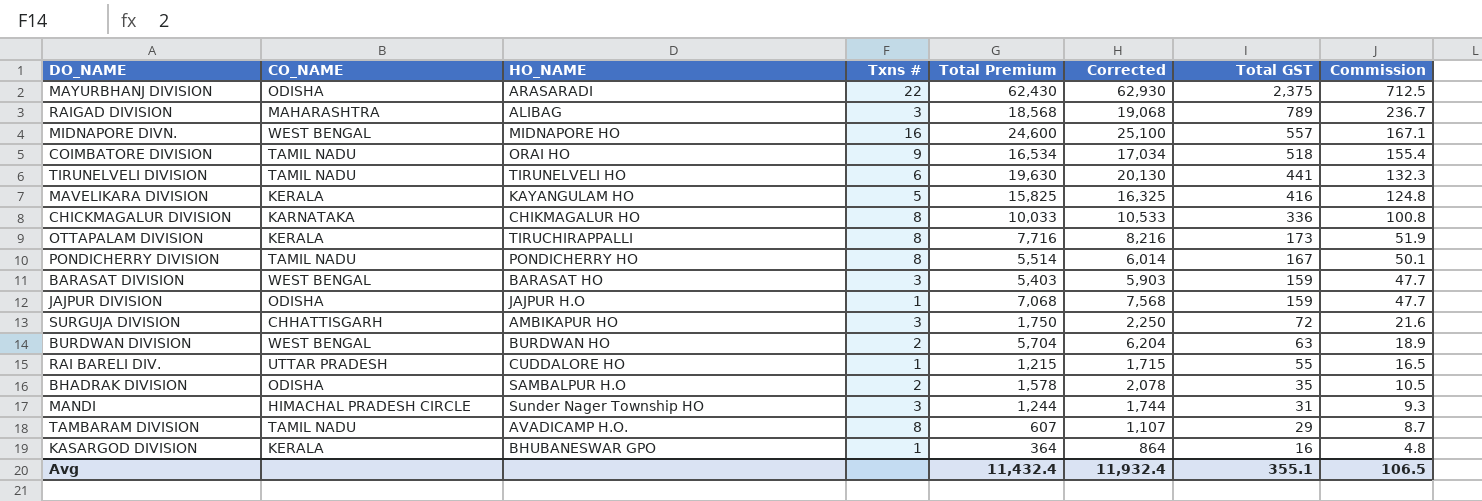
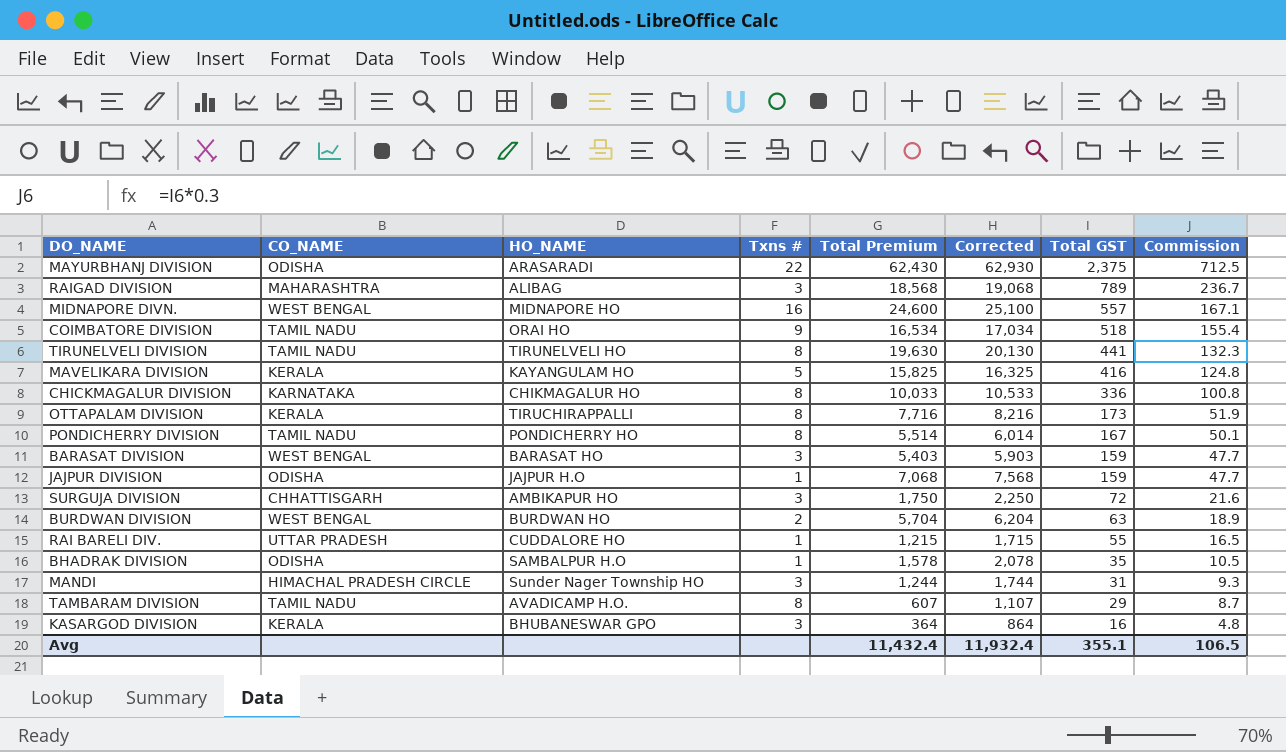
TIRUNELVELI DIVISION | Txns #: 6 -> 8
BHADRAK DIVISION | Txns #: 2 -> 1
KASARGOD DIVISION | Txns #: 1 -> 3

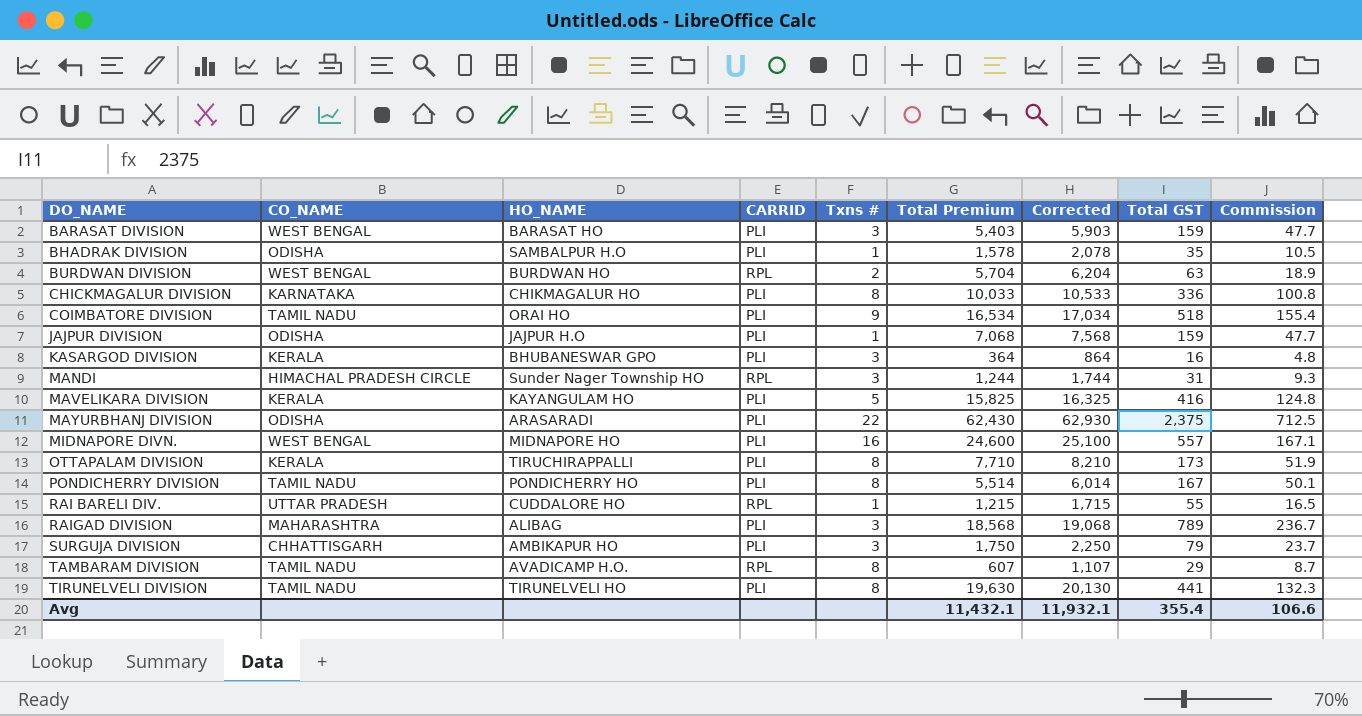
row order: Total GST descending -> DO_NAME ascending
column CARRID | position: none -> 4
OTTAPALAM DIVISION | Total Premium: 7,716 -> 7,710
OTTAPALAM DIVISION | Corrected: 8,216 -> 8,210
SURGUJA DIVISION | Total GST: 72 -> 79
SURGUJA DIVISION | Commission: 21.6 -> 23.7
Avg | Total Premium: 11,432.4 -> 11,432.1
Avg | Corrected: 11,932.4 -> 11,932.1
Avg | Total GST: 355.1 -> 355.4
Avg | Commission: 106.5 -> 106.6

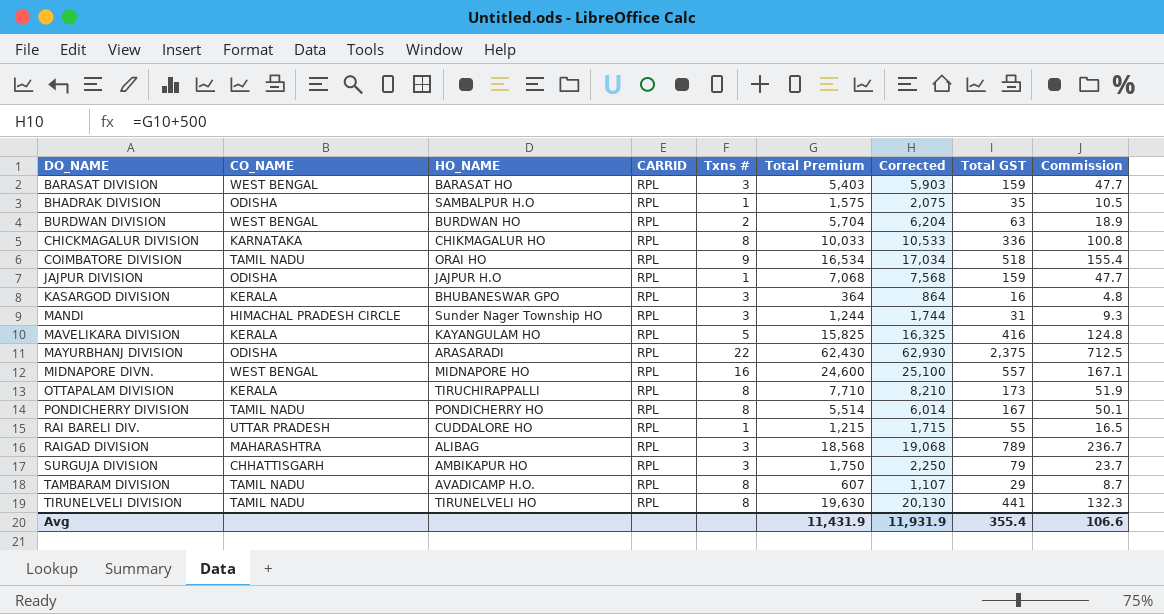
BARASAT DIVISION | CARRID: PLI -> RPL
BHADRAK DIVISION | CARRID: PLI -> RPL
BHADRAK DIVISION | Total Premium: 1,578 -> 1,575
BHADRAK DIVISION | Corrected: 2,078 -> 2,075
CHICKMAGALUR DIVISION | CARRID: PLI -> RPL
COIMBATORE DIVISION | CARRID: PLI -> RPL
JAJPUR DIVISION | CARRID: PLI -> RPL
KASARGOD DIVISION | CARRID: PLI -> RPL
MAVELIKARA DIVISION | CARRID: PLI -> RPL
MAYURBHANJ DIVISION | CARRID: PLI -> RPL
MIDNAPORE DIVN. | CARRID: PLI -> RPL
OTTAPALAM DIVISION | CARRID: PLI -> RPL
PONDICHERRY DIVISION | CARRID: PLI -> RPL
RAIGAD DIVISION | CARRID: PLI -> RPL
SURGUJA DIVISION | CARRID: PLI -> RPL
TIRUNELVELI DIVISION | CARRID: PLI -> RPL
Avg | Total Premium: 11,432.1 -> 11,431.9
Avg | Corrected: 11,932.1 -> 11,931.9

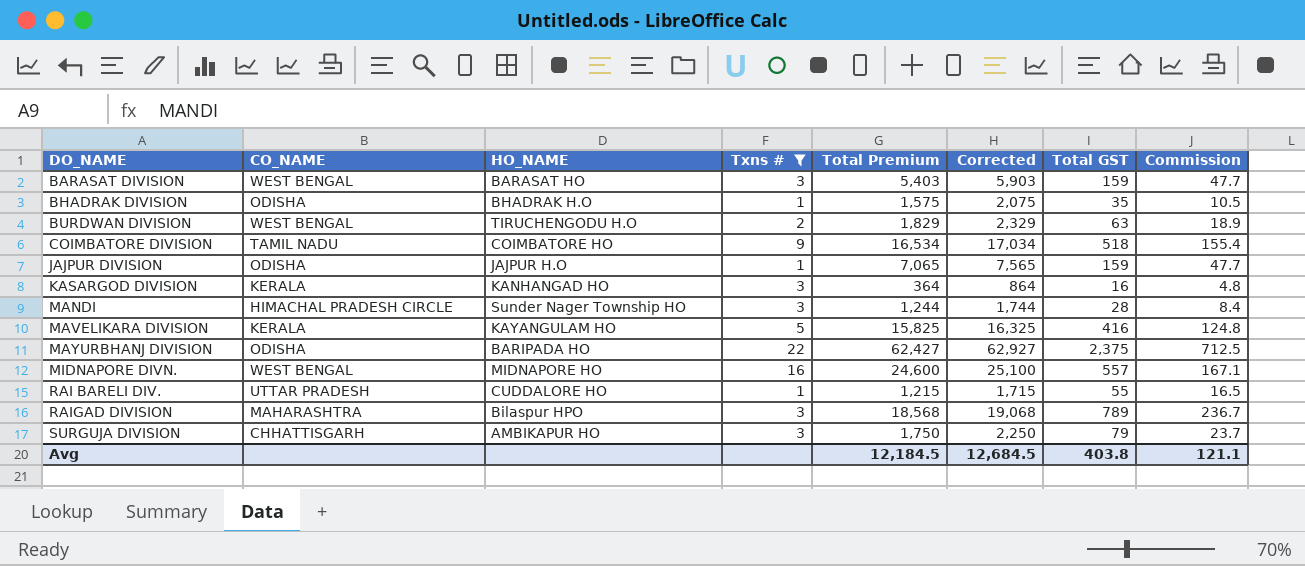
filter: none -> Txns # != 8
column CARRID | position: 4 -> none
BHADRAK DIVISION | HO_NAME: SAMBALPUR H.O -> BHADRAK H.O
BURDWAN DIVISION | HO_NAME: BURDWAN HO -> TIRUCHENGODU H.O
BURDWAN DIVISION | Total Premium: 5,704 -> 1,829
BURDWAN DIVISION | Corrected: 6,204 -> 2,329
COIMBATORE DIVISION | HO_NAME: ORAI HO -> COIMBATORE HO
JAJPUR DIVISION | Total Premium: 7,068 -> 7,065
JAJPUR DIVISION | Corrected: 7,568 -> 7,565
KASARGOD DIVISION | HO_NAME: BHUBANESWAR GPO -> KANHANGAD HO
MANDI | Total GST: 31 -> 28
MANDI | Commission: 9.3 -> 8.4
MAYURBHANJ DIVISION | HO_NAME: ARASARADI -> BARIPADA HO
MAYURBHANJ DIVISION | Total Premium: 62,430 -> 62,427
MAYURBHANJ DIVISION | Corrected: 62,930 -> 62,927
RAIGAD DIVISION | HO_NAME: ALIBAG -> Bilaspur HPO
Avg | Total Premium: 11,431.9 -> 12,184.5
Avg | Corrected: 11,931.9 -> 12,684.5
Avg | Total GST: 355.4 -> 403.8
Avg | Commission: 106.6 -> 121.1

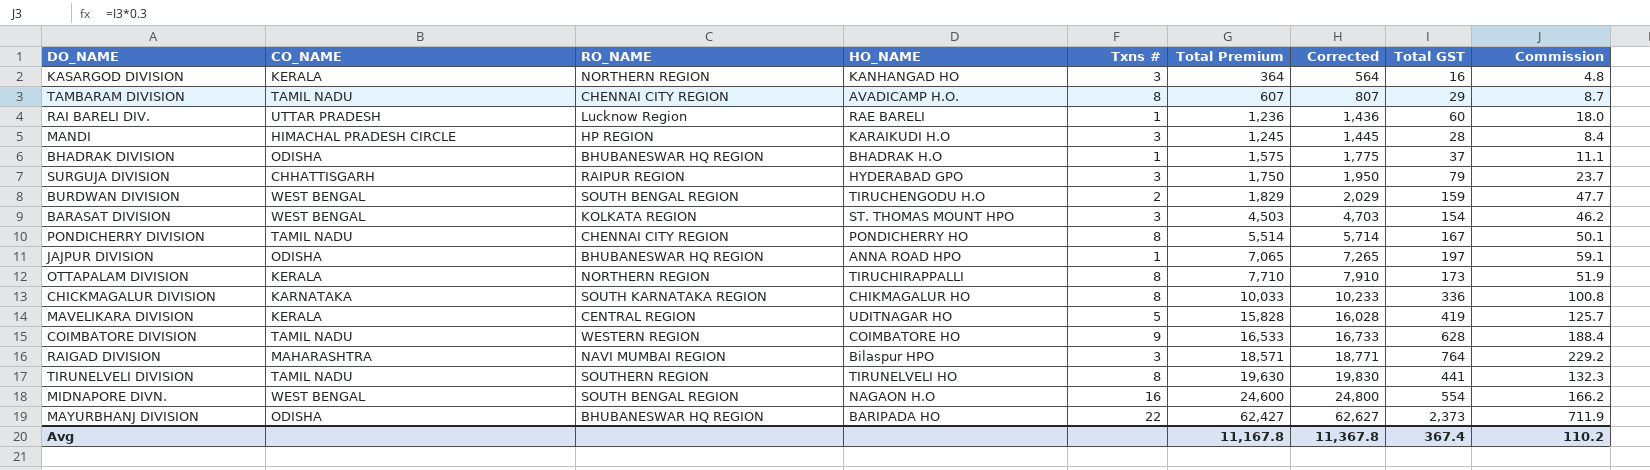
filter: Txns # != 8 -> none
row order: DO_NAME ascending -> Total Premium ascending
column RO_NAME | position: none -> 3
column Corrected | formula: [Total Premium] + 500 -> [Total Premium] + 200
RAI BARELI DIV. | HO_NAME: CUDDALORE HO -> RAE BARELI
RAI BARELI DIV. | Total Premium: 1,215 -> 1,236
RAI BARELI DIV. | Total GST: 55 -> 60
RAI BARELI DIV. | Commission: 16.5 -> 18.0
MANDI | HO_NAME: Sunder Nager Township HO -> KARAIKUDI H.O
MANDI | Total Premium: 1,244 -> 1,245
BHADRAK DIVISION | Total GST: 35 -> 37
BHADRAK DIVISION | Commission: 10.5 -> 11.1
SURGUJA DIVISION | HO_NAME: AMBIKAPUR HO -> HYDERABAD GPO
BURDWAN DIVISION | Total GST: 63 -> 159
BURDWAN DIVISION | Commission: 18.9 -> 47.7
BARASAT DIVISION | HO_NAME: BARASAT HO -> ST. THOMAS MOUNT HPO
BARASAT DIVISION | Total Premium: 5,403 -> 4,503
BARASAT DIVISION | Total GST: 159 -> 154
BARASAT DIVISION | Commission: 47.7 -> 46.2
JAJPUR DIVISION | HO_NAME: JAJPUR H.O -> ANNA ROAD HPO
JAJPUR DIVISION | Total GST: 159 -> 197
JAJPUR DIVISION | Commission: 47.7 -> 59.1
MAVELIKARA DIVISION | HO_NAME: KAYANGULAM HO -> UDITNAGAR HO
MAVELIKARA DIVISION | Total Premium: 15,825 -> 15,828
MAVELIKARA DIVISION | Total GST: 416 -> 419
MAVELIKARA DIVISION | Commission: 124.8 -> 125.7
COIMBATORE DIVISION | Total Premium: 16,534 -> 16,533
COIMBATORE DIVISION | Total GST: 518 -> 628
COIMBATORE DIVISION | Commission: 155.4 -> 188.4
RAIGAD DIVISION | Total Premium: 18,568 -> 18,571
RAIGAD DIVISION | Total GST: 789 -> 764
RAIGAD DIVISION | Commission: 236.7 -> 229.2
MIDNAPORE DIVN. | HO_NAME: MIDNAPORE HO -> NAGAON H.O
MIDNAPORE DIVN. | Total GST: 557 -> 554
MIDNAPORE DIVN. | Commission: 167.1 -> 166.2
MAYURBHANJ DIVISION | Total GST: 2,375 -> 2,373
MAYURBHANJ DIVISION | Commission: 712.5 -> 711.9
Avg | Total Premium: 12,184.5 -> 11,167.8
Avg | Corrected: 12,684.5 -> 11,367.8
Avg | Total GST: 403.8 -> 367.4
Avg | Commission: 121.1 -> 110.2

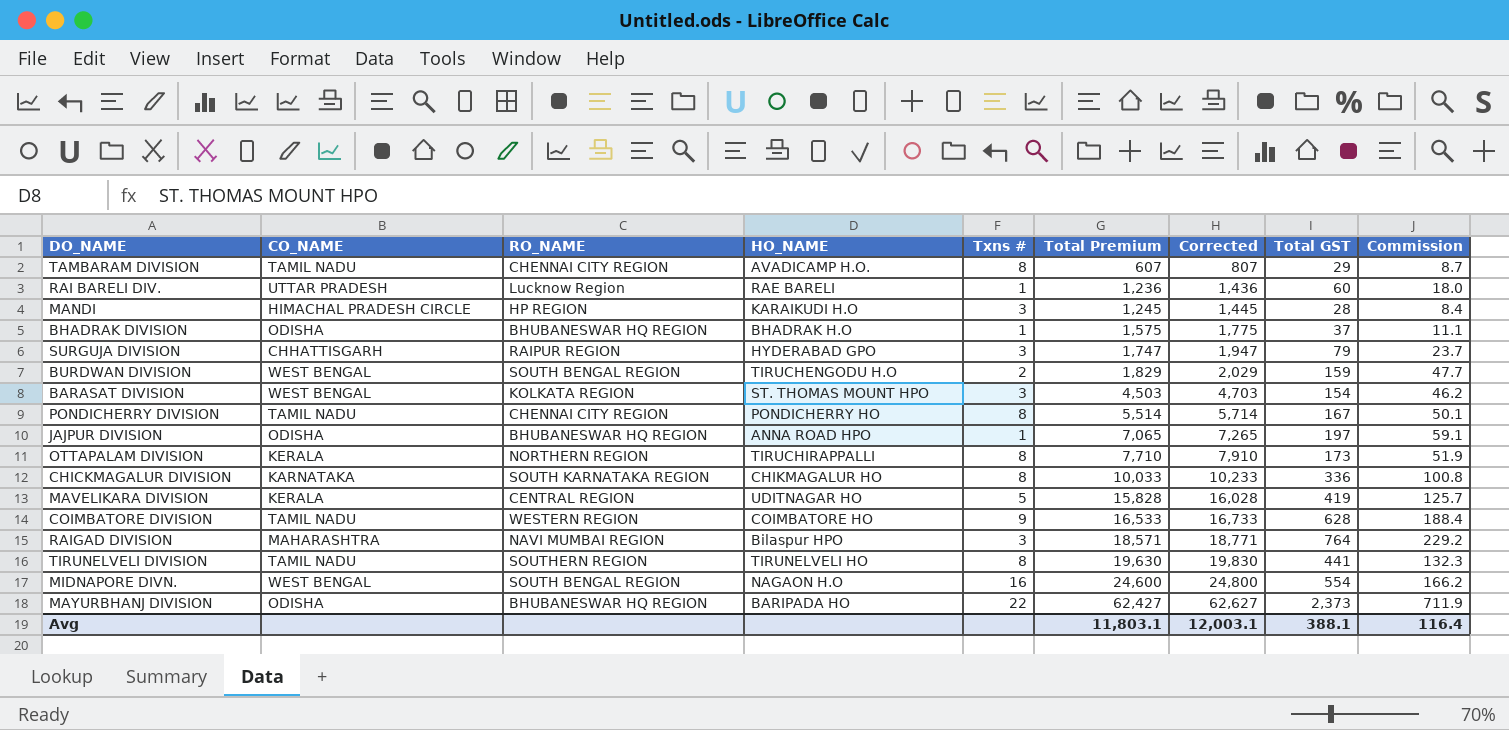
row KASARGOD DIVISION: KERALA | NORTHERN REGION | KANHANGAD HO | 3 | 364 | 564 | 16 | 4.8 -> none
SURGUJA DIVISION | Total Premium: 1,750 -> 1,747
SURGUJA DIVISION | Corrected: 1,950 -> 1,947
Avg | Total Premium: 11,167.8 -> 11,803.1
Avg | Corrected: 11,367.8 -> 12,003.1
Avg | Total GST: 367.4 -> 388.1
Avg | Commission: 110.2 -> 116.4

